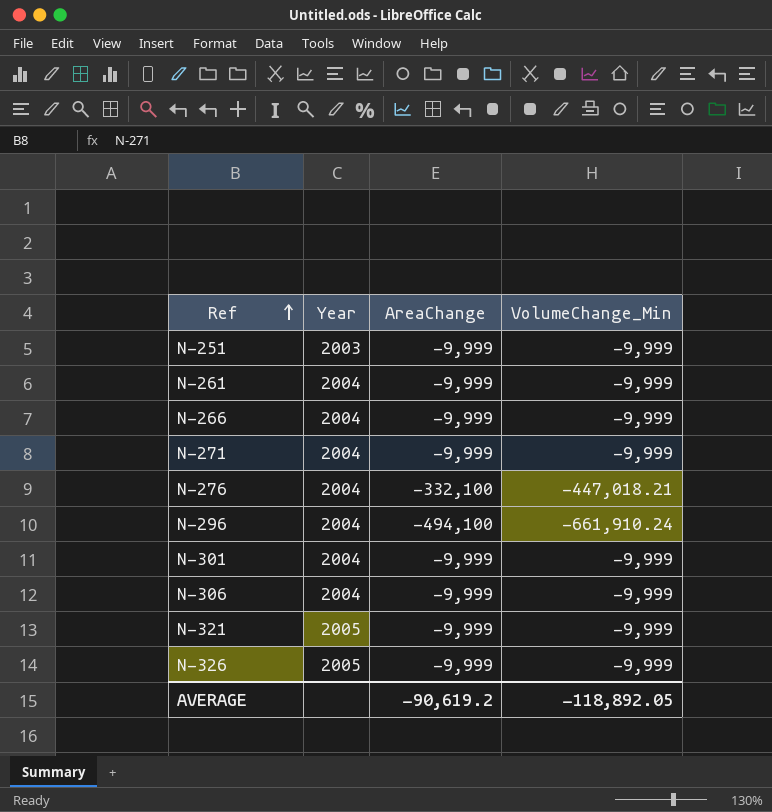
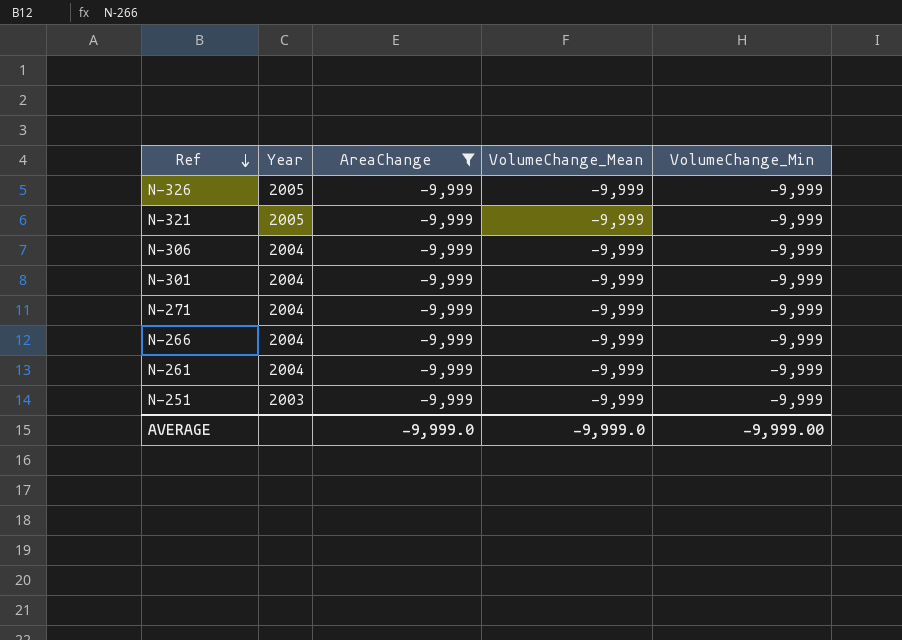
filter: none -> AreaChange = -9,999
row order: Ref ascending -> Ref descending
column VolumeChange_Mean | position: none -> 4
AVERAGE | AreaChange: -90,619.2 -> -9,999.0
AVERAGE | VolumeChange_Min: -118,892.05 -> -9,999.00

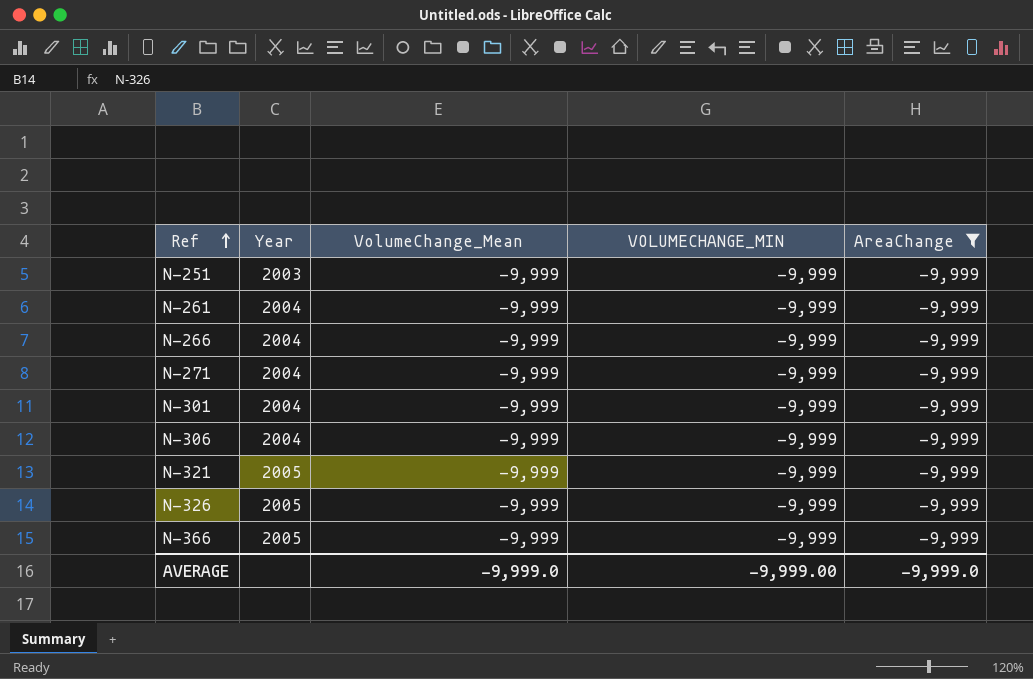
row order: Ref descending -> Ref ascending
column name: VolumeChange_Min -> VOLUMECHANGE_MIN
column AreaChange | position: 3 -> 5
row N-366: none -> 2005 | -9,999 | -9,999 | -9,999

